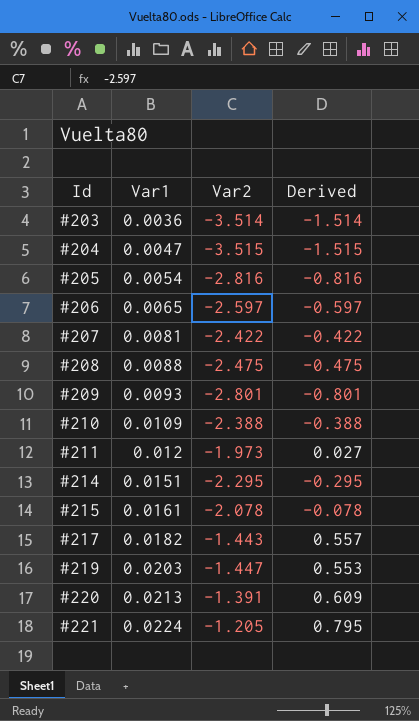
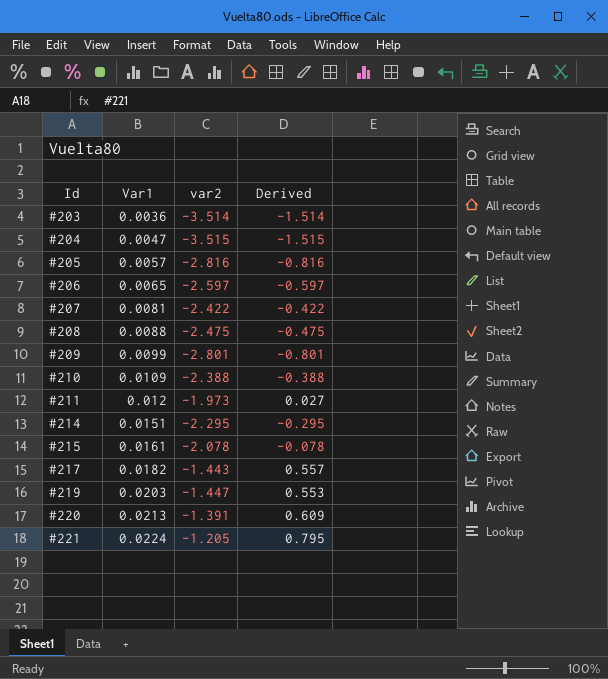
column name: Var2 -> var2
#205 | Var1: 0.0054 -> 0.0057
#209 | Var1: 0.0093 -> 0.0099

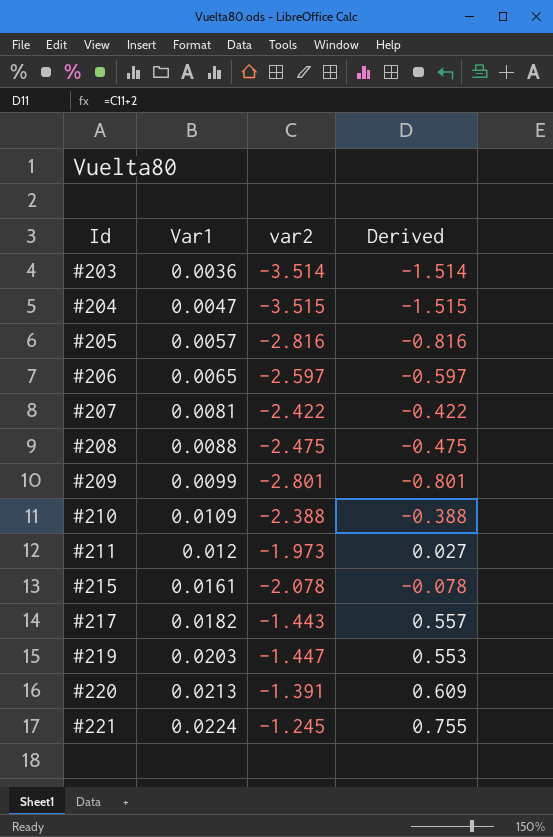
row #214: 0.0151 | -2.295 | -0.295 -> none
#221 | var2: -1.205 -> -1.245
#221 | Derived: 0.795 -> 0.755

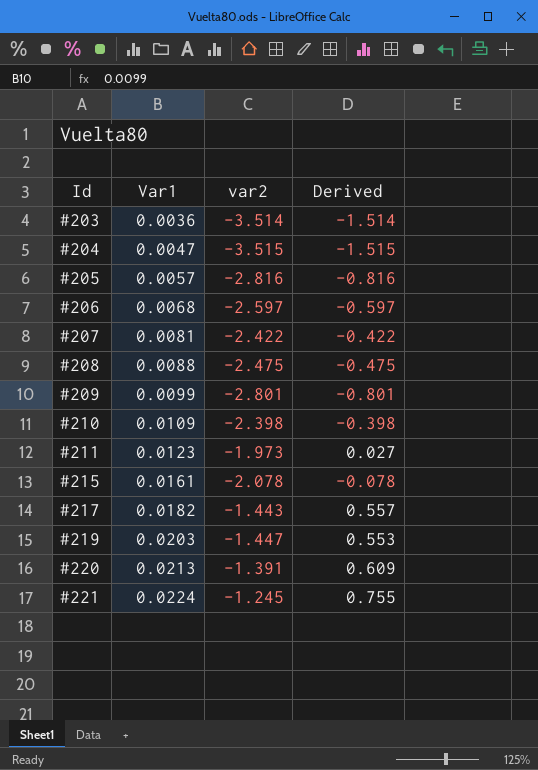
#206 | Var1: 0.0065 -> 0.0068
#210 | var2: -2.388 -> -2.398
#210 | Derived: -0.388 -> -0.398
#211 | Var1: 0.012 -> 0.0123

